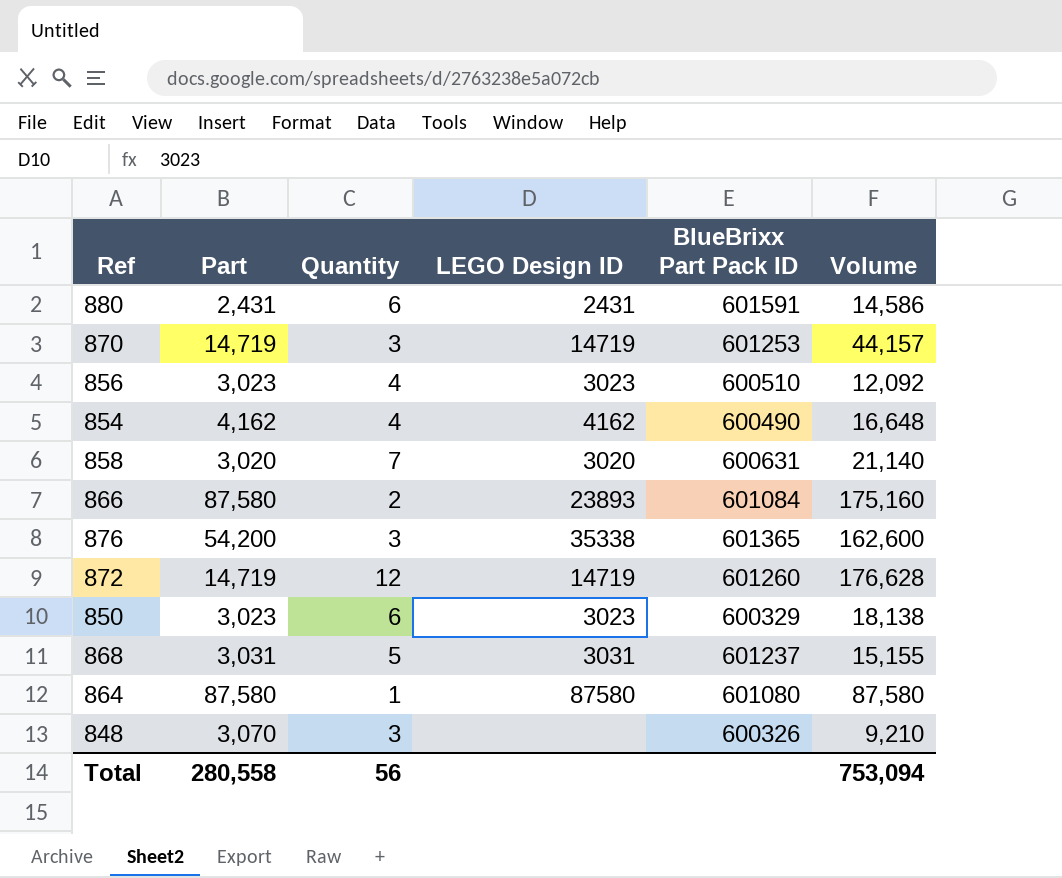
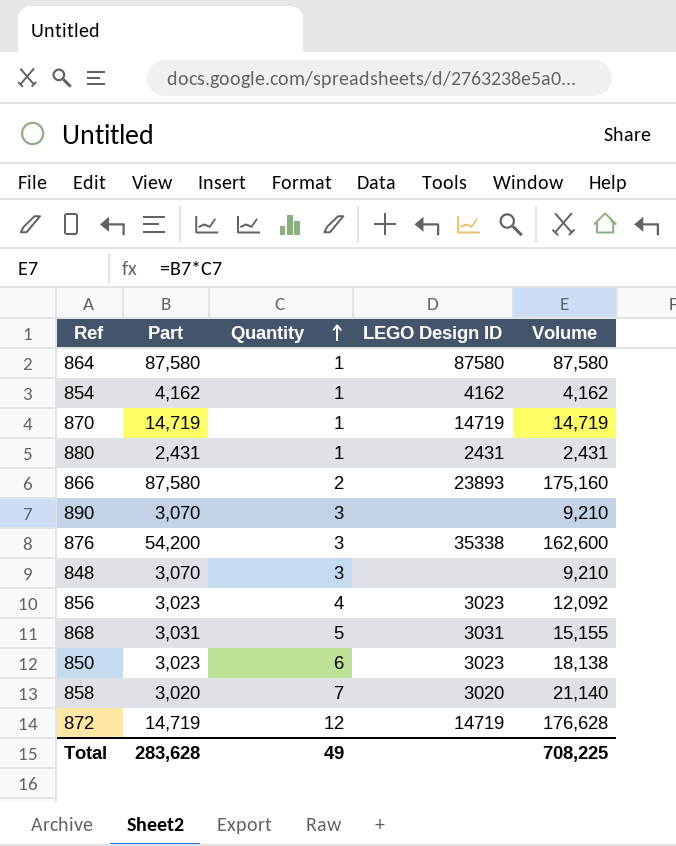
row order: none -> Quantity ascending
column BlueBrixx Part Pack ID | position: 5 -> none
854 | Quantity: 4 -> 1
854 | Volume: 16,648 -> 4,162
870 | Quantity: 3 -> 1
870 | Volume: 44,157 -> 14,719
880 | Quantity: 6 -> 1
880 | Volume: 14,586 -> 2,431
row 890: none -> 3,070 | 3 | none | 9,210
Total | Part: 280,558 -> 283,628
Total | Quantity: 56 -> 49
Total | Volume: 753,094 -> 708,225

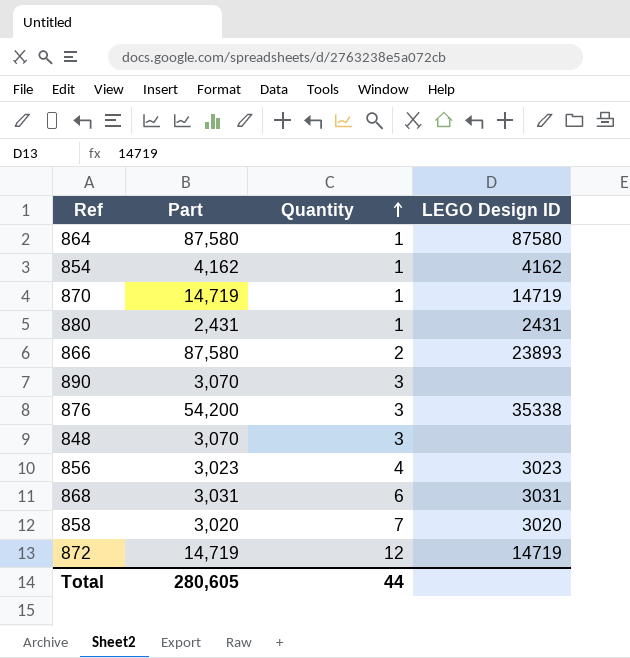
column Volume | formula: [Part] * [Quantity] -> none
row 850: 3,023 | 6 | 3023 | 18,138 -> none
868 | Quantity: 5 -> 6
Total | Part: 283,628 -> 280,605
Total | Quantity: 49 -> 44

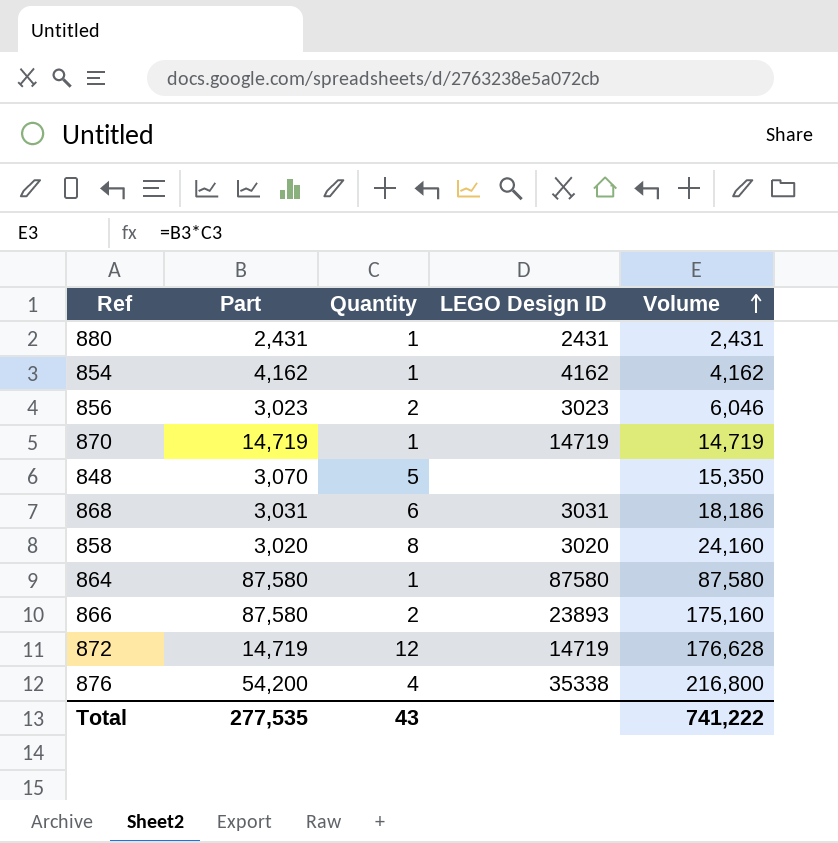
row order: Quantity ascending -> Volume ascending
column Volume | formula: none -> [Part] * [Quantity]
row 890: 3,070 | 3 | none -> none
856 | Quantity: 4 -> 2
848 | Quantity: 3 -> 5
858 | Quantity: 7 -> 8
876 | Quantity: 3 -> 4
Total | Part: 280,605 -> 277,535
Total | Quantity: 44 -> 43

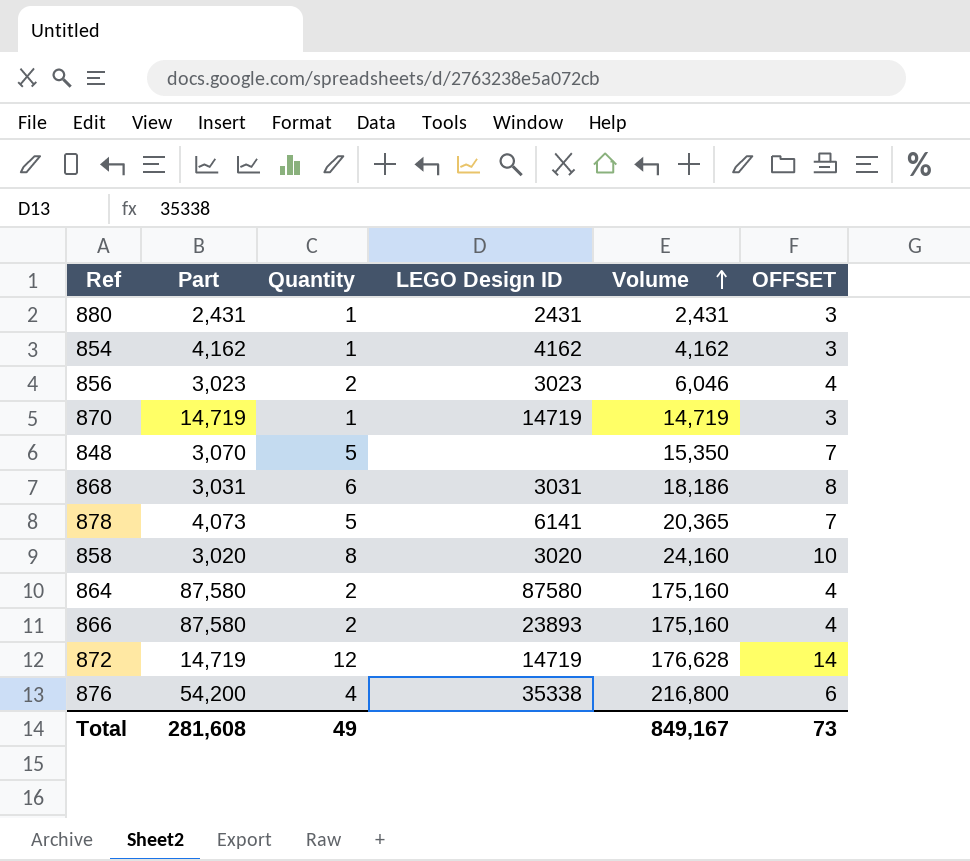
column OFFSET | formula: none -> [Quantity] + 2
row 878: none -> 4,073 | 5 | 6141 | 20,365 | 7
864 | Quantity: 1 -> 2
864 | Volume: 87,580 -> 175,160
Total | Part: 277,535 -> 281,608
Total | Quantity: 43 -> 49
Total | Volume: 741,222 -> 849,167

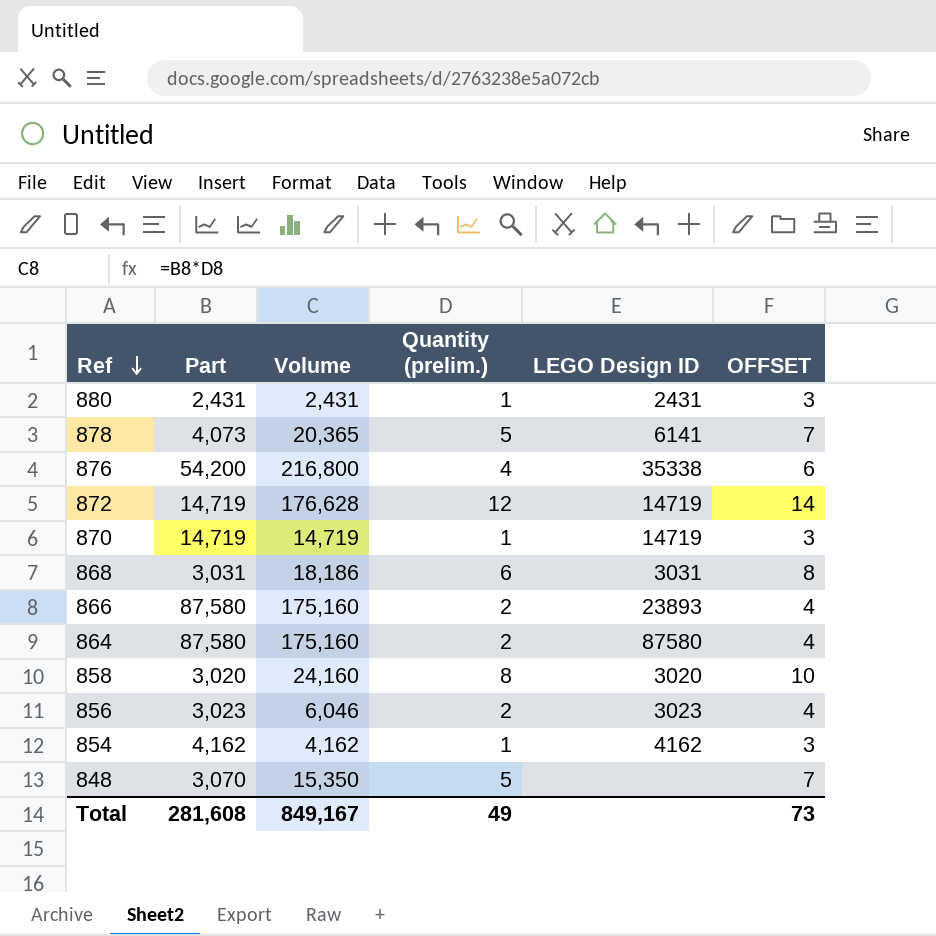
row order: Volume ascending -> Ref descending
column Volume | position: 5 -> 3
column name: Quantity -> Quantity (prelim.)

